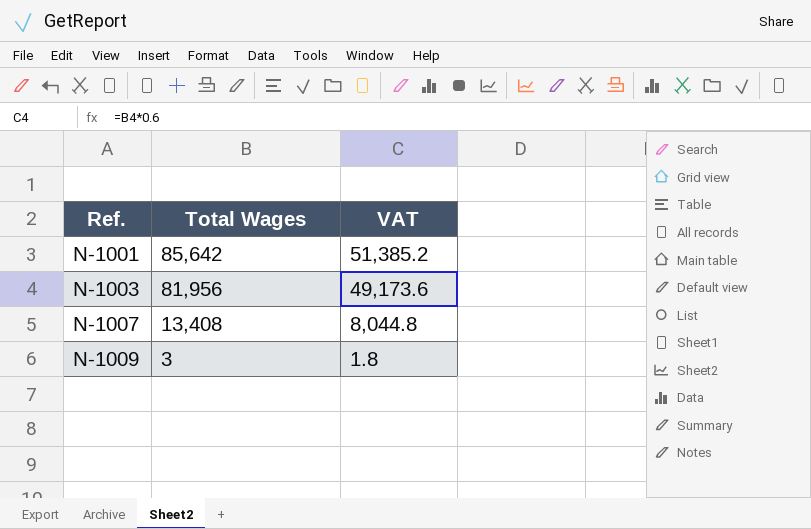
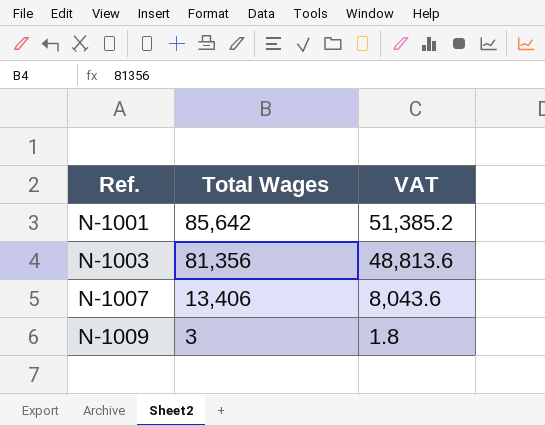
N-1003 | Total Wages: 81,956 -> 81,356
N-1003 | VAT: 49,173.6 -> 48,813.6
N-1007 | Total Wages: 13,408 -> 13,406
N-1007 | VAT: 8,044.8 -> 8,043.6

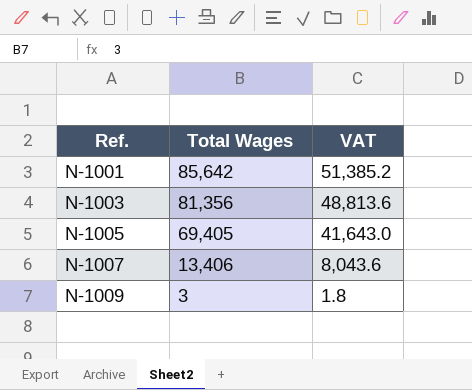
row N-1005: none -> 69,405 | 41,643.0

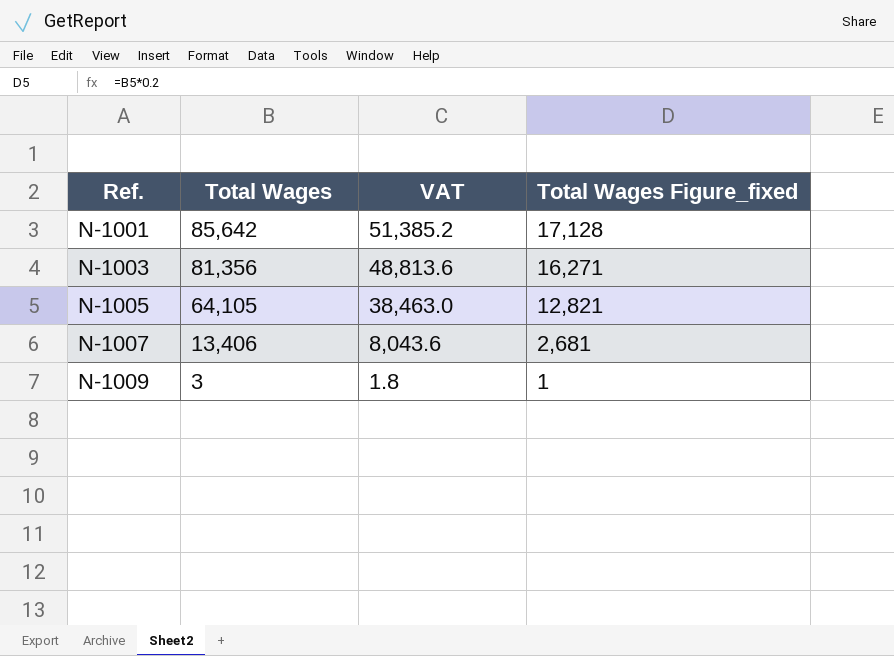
column Total Wages Figure_fixed | formula: none -> [Total Wages] * 0.2
N-1005 | Total Wages: 69,405 -> 64,105
N-1005 | VAT: 41,643.0 -> 38,463.0

